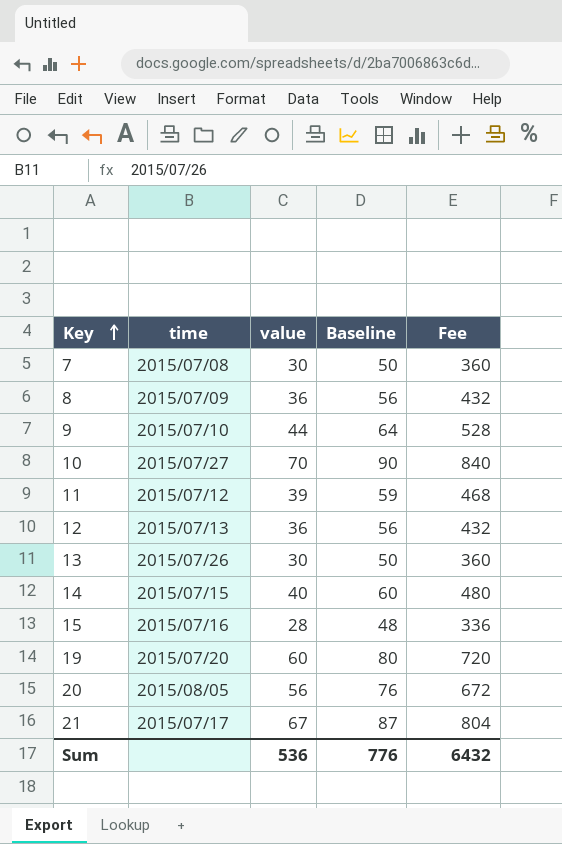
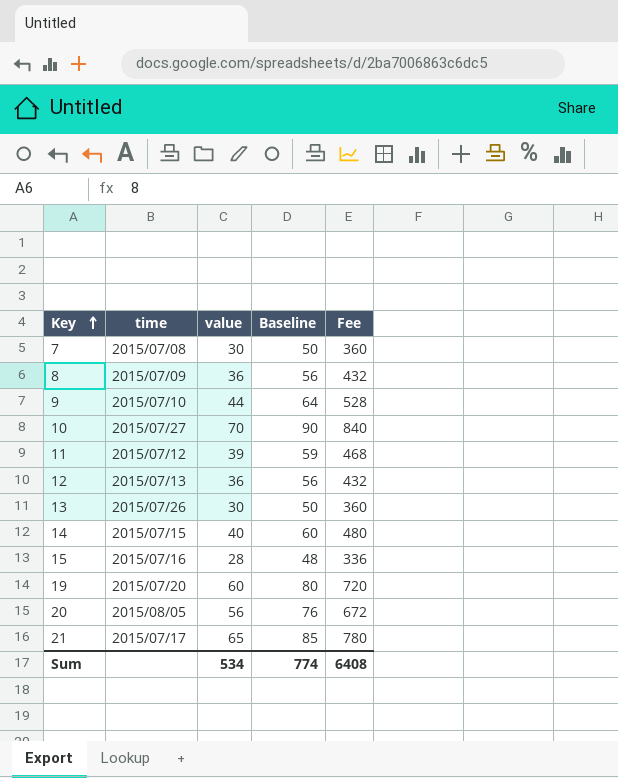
21 | value: 67 -> 65
21 | Baseline: 87 -> 85
21 | Fee: 804 -> 780
Sum | value: 536 -> 534
Sum | Baseline: 776 -> 774
Sum | Fee: 6432 -> 6408

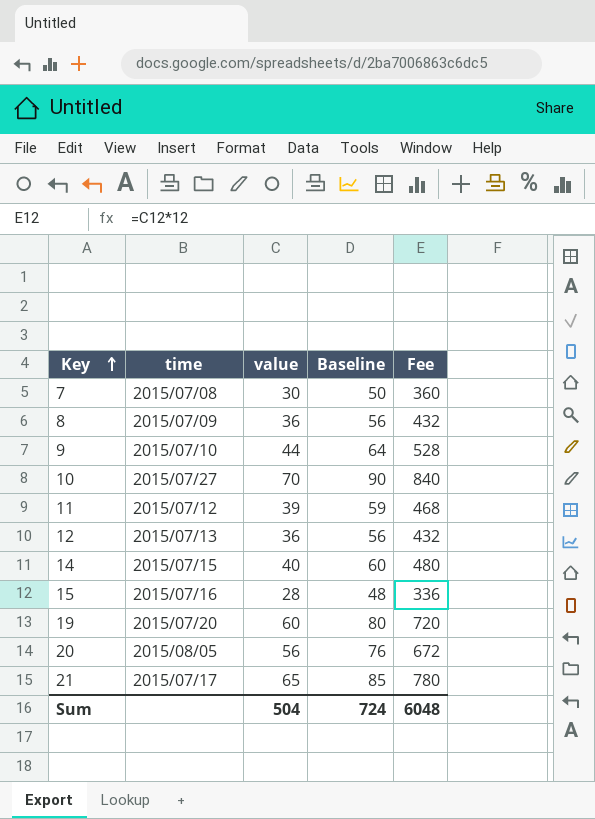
row 13: 2015/07/26 | 30 | 50 | 360 -> none
Sum | value: 534 -> 504
Sum | Baseline: 774 -> 724
Sum | Fee: 6408 -> 6048

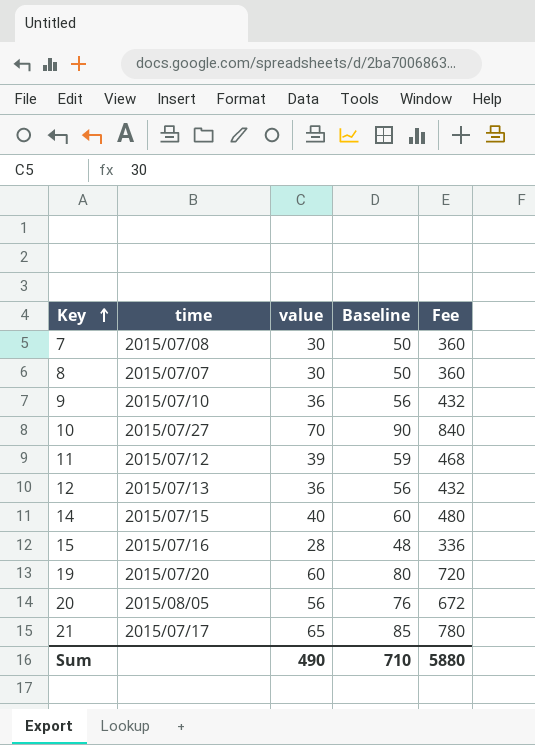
8 | time: 2015/07/09 -> 2015/07/07
8 | value: 36 -> 30
8 | Baseline: 56 -> 50
8 | Fee: 432 -> 360
9 | value: 44 -> 36
9 | Baseline: 64 -> 56
9 | Fee: 528 -> 432
Sum | value: 504 -> 490
Sum | Baseline: 724 -> 710
Sum | Fee: 6048 -> 5880

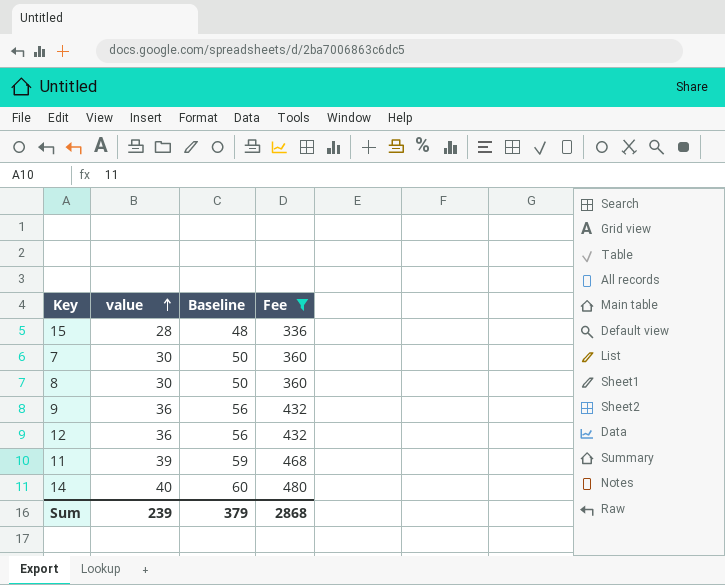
filter: none -> Fee <= 480
row order: Key ascending -> value ascending
column time | position: 2 -> none
Sum | value: 490 -> 239
Sum | Baseline: 710 -> 379
Sum | Fee: 5880 -> 2868

